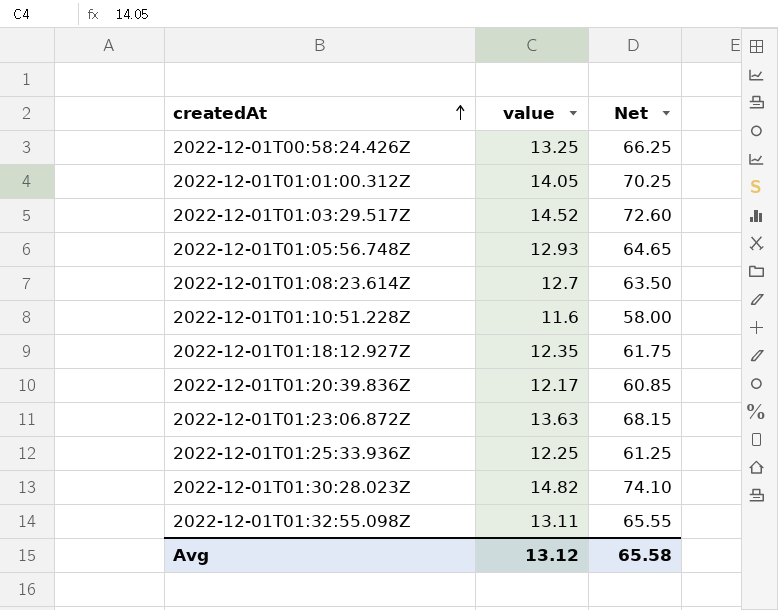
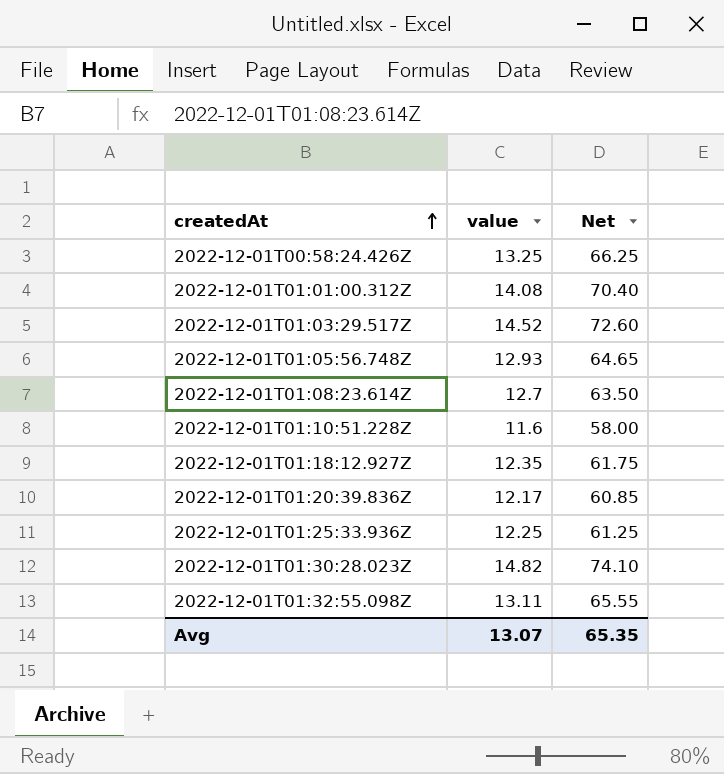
row 2022-12-01T01:23:06.872Z: 13.63 | 68.15 -> none
2022-12-01T01:01:00.312Z | value: 14.05 -> 14.08
2022-12-01T01:01:00.312Z | Net: 70.25 -> 70.40
Avg | value: 13.12 -> 13.07
Avg | Net: 65.58 -> 65.35

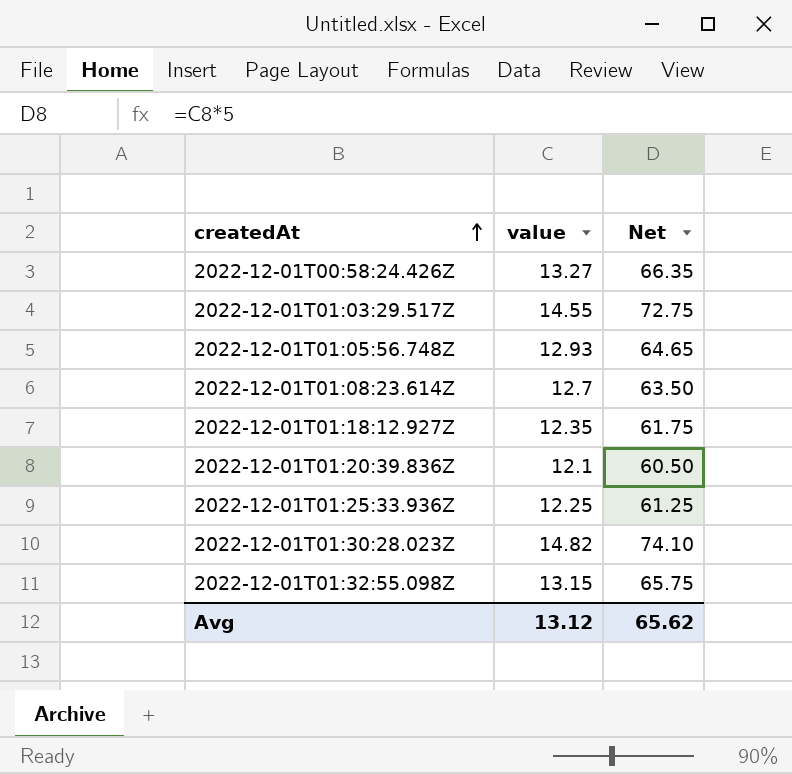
row 2022-12-01T01:01:00.312Z: 14.08 | 70.40 -> none
row 2022-12-01T01:10:51.228Z: 11.6 | 58.00 -> none
2022-12-01T00:58:24.426Z | value: 13.25 -> 13.27
2022-12-01T00:58:24.426Z | Net: 66.25 -> 66.35
2022-12-01T01:03:29.517Z | value: 14.52 -> 14.55
2022-12-01T01:03:29.517Z | Net: 72.60 -> 72.75
2022-12-01T01:20:39.836Z | value: 12.17 -> 12.1
2022-12-01T01:20:39.836Z | Net: 60.85 -> 60.50
2022-12-01T01:32:55.098Z | value: 13.11 -> 13.15
2022-12-01T01:32:55.098Z | Net: 65.55 -> 65.75
Avg | value: 13.07 -> 13.12
Avg | Net: 65.35 -> 65.62

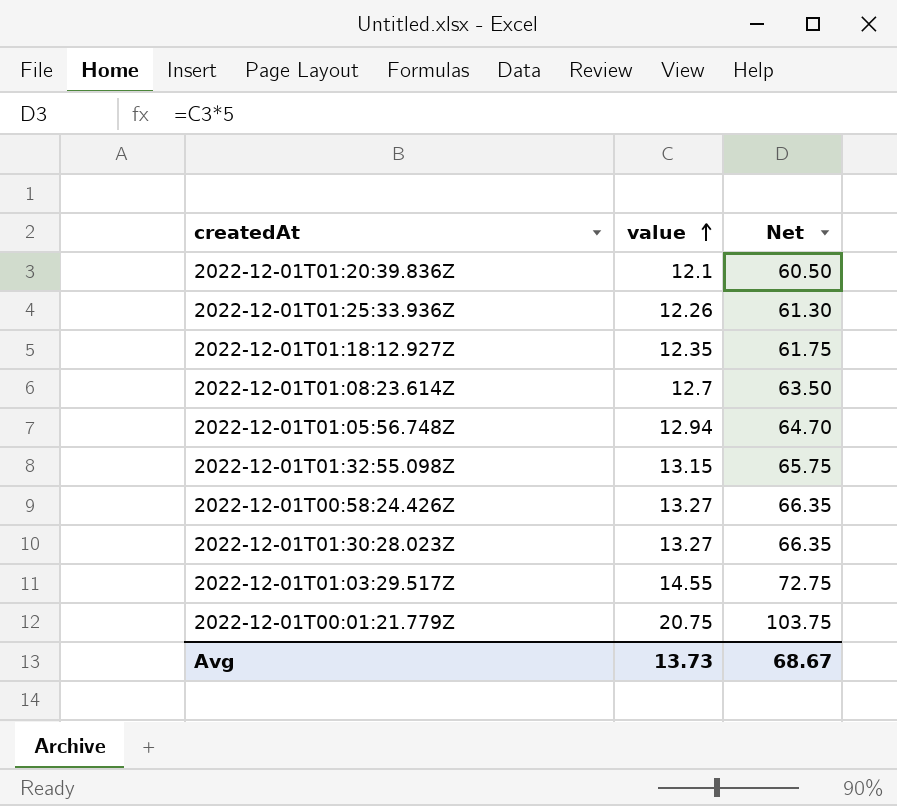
row order: createdAt ascending -> value ascending
2022-12-01T01:25:33.936Z | value: 12.25 -> 12.26
2022-12-01T01:25:33.936Z | Net: 61.25 -> 61.30
2022-12-01T01:05:56.748Z | value: 12.93 -> 12.94
2022-12-01T01:05:56.748Z | Net: 64.65 -> 64.70
2022-12-01T01:30:28.023Z | value: 14.82 -> 13.27
2022-12-01T01:30:28.023Z | Net: 74.10 -> 66.35
row 2022-12-01T00:01:21.779Z: none -> 20.75 | 103.75
Avg | value: 13.12 -> 13.73
Avg | Net: 65.62 -> 68.67

